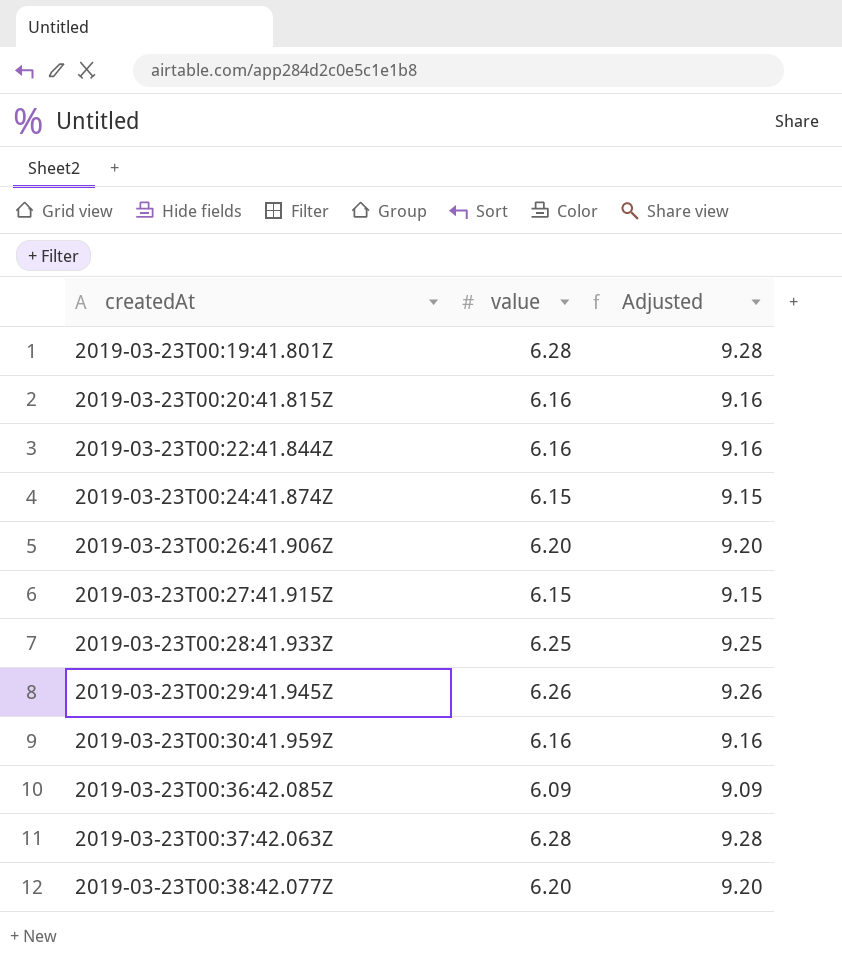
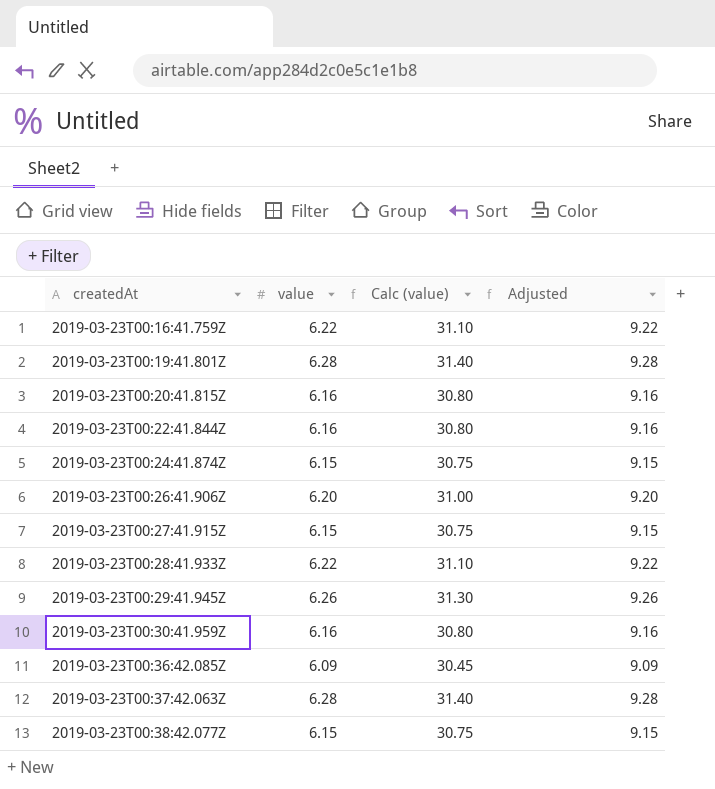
column Calc (value) | formula: none -> [value] * 5
row 2019-03-23T00:16:41.759Z: none -> 6.22 | 31.10 | 9.22
2019-03-23T00:28:41.933Z | value: 6.25 -> 6.22
2019-03-23T00:28:41.933Z | Adjusted: 9.25 -> 9.22
2019-03-23T00:38:42.077Z | value: 6.20 -> 6.15
2019-03-23T00:38:42.077Z | Adjusted: 9.20 -> 9.15

